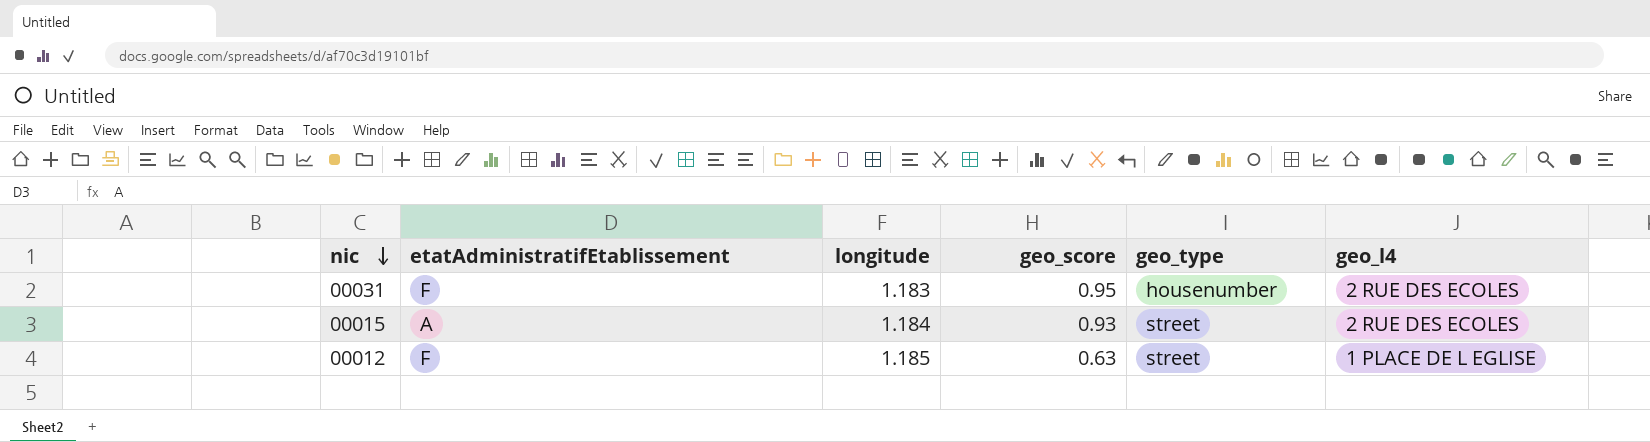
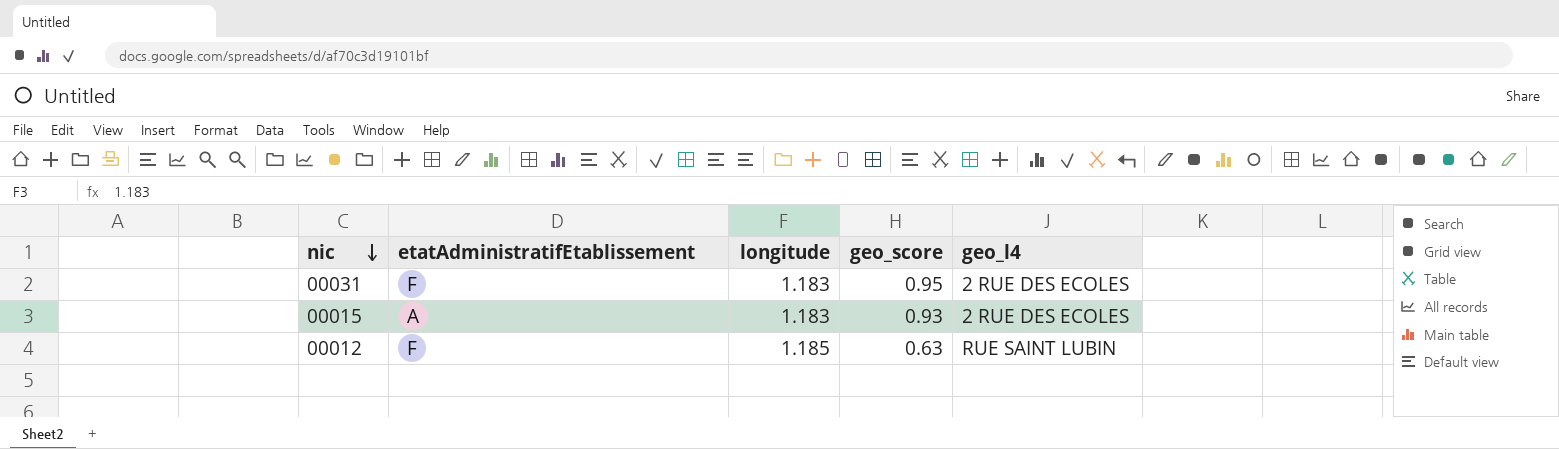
column geo_type | position: 5 -> none
00015 | longitude: 1.184 -> 1.183
00012 | geo_l4: 1 PLACE DE L EGLISE -> RUE SAINT LUBIN

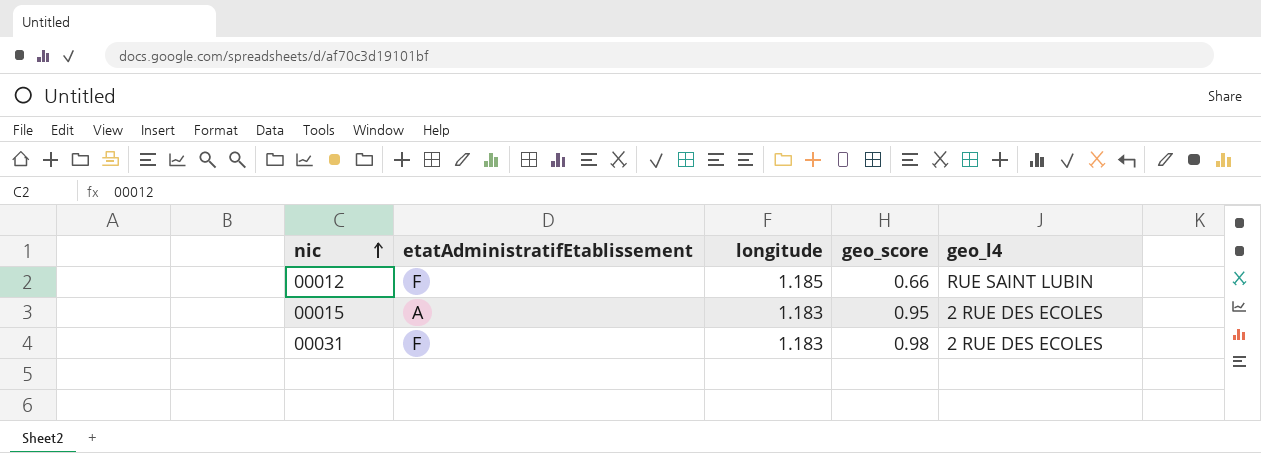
row order: nic descending -> nic ascending
00012 | geo_score: 0.63 -> 0.66
00015 | geo_score: 0.93 -> 0.95
00031 | geo_score: 0.95 -> 0.98

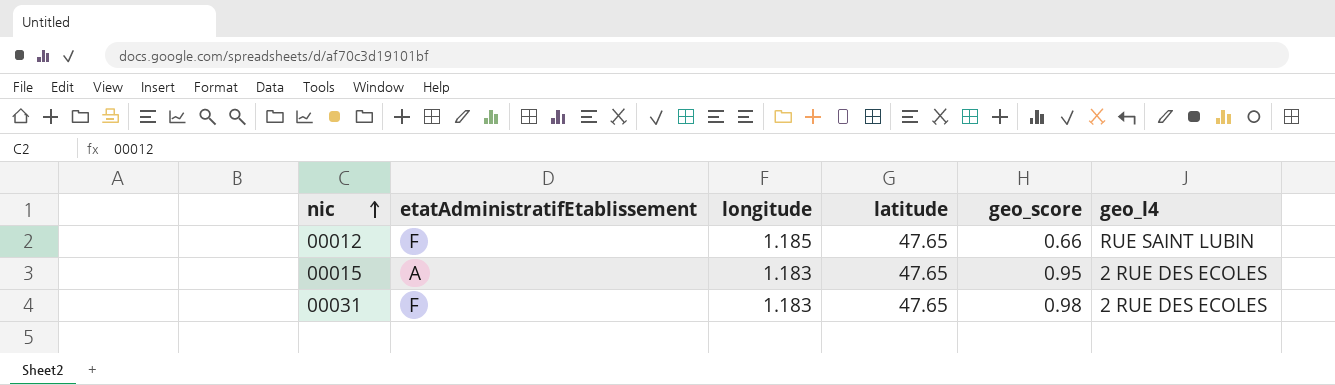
column latitude | position: none -> 4

